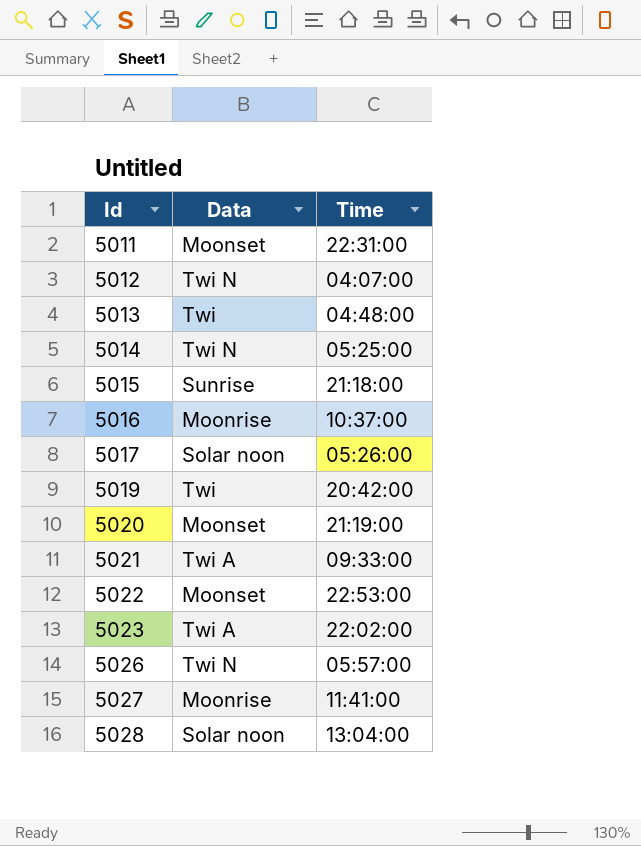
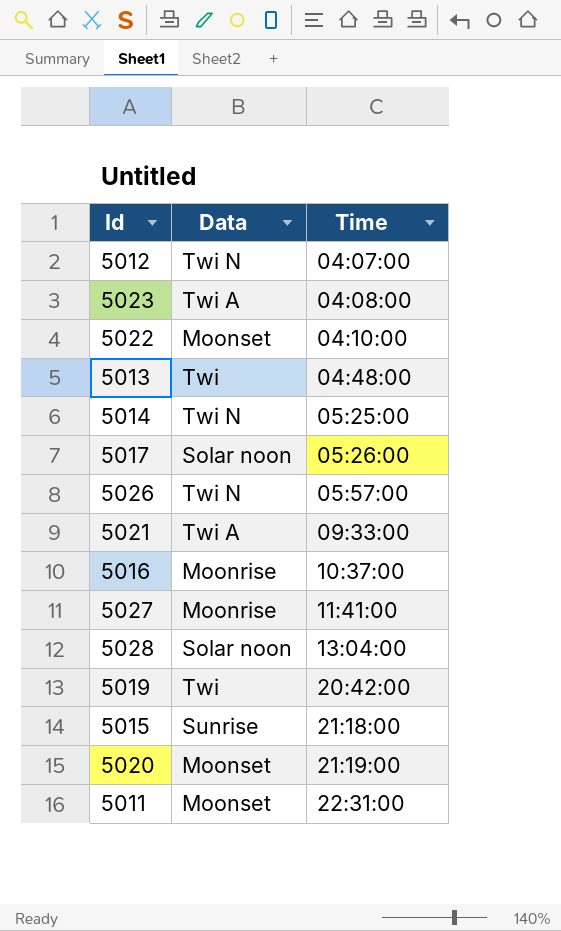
row order: Id ascending -> Time ascending
5023 | Time: 22:02:00 -> 04:08:00
5022 | Time: 22:53:00 -> 04:10:00

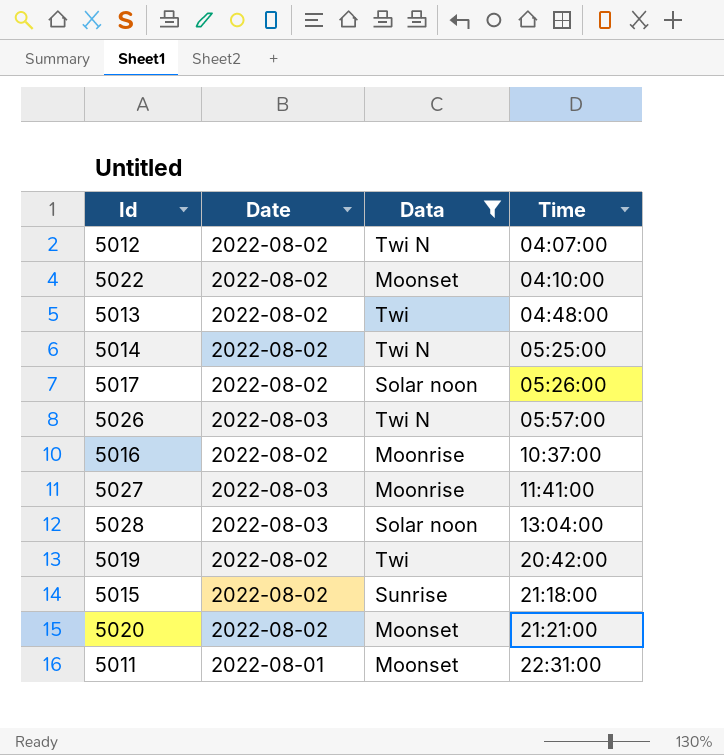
filter: none -> Data != Twi A
column Date | position: none -> 2
5020 | Time: 21:19:00 -> 21:21:00

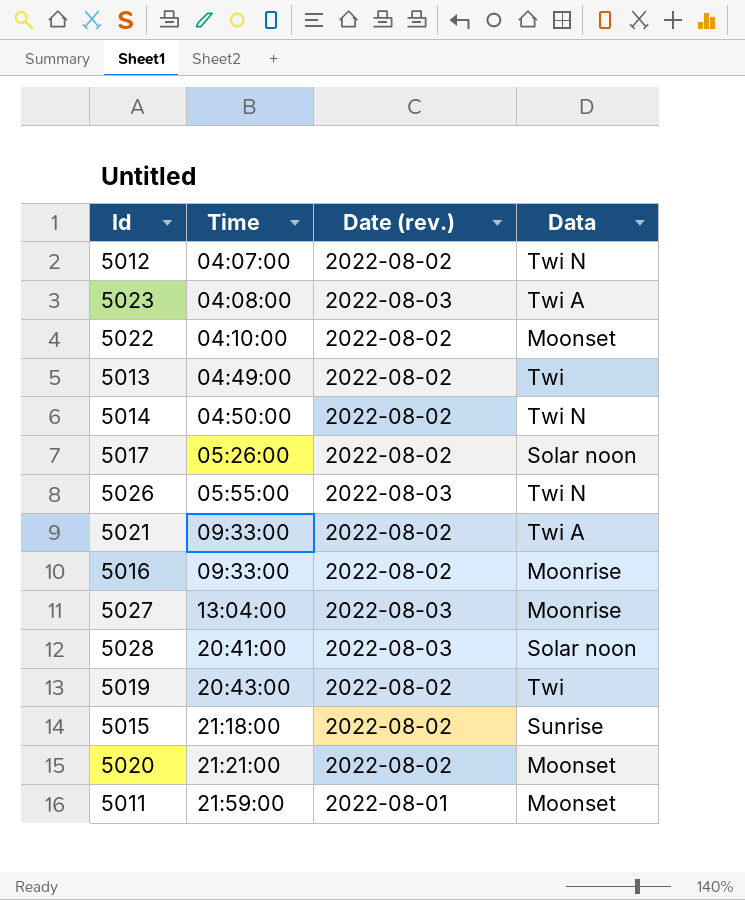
filter: Data != Twi A -> none
column Time | position: 4 -> 2
column name: Date -> Date (rev.)
5013 | Time: 04:48:00 -> 04:49:00
5014 | Time: 05:25:00 -> 04:50:00
5026 | Time: 05:57:00 -> 05:55:00
5016 | Time: 10:37:00 -> 09:33:00
5027 | Time: 11:41:00 -> 13:04:00
5028 | Time: 13:04:00 -> 20:41:00
5019 | Time: 20:42:00 -> 20:43:00
5011 | Time: 22:31:00 -> 21:59:00

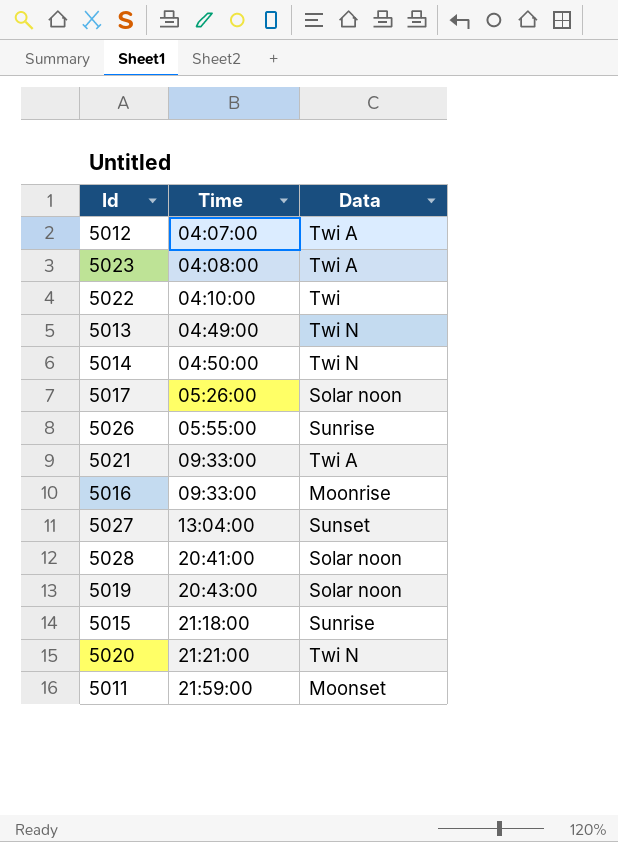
column Date (rev.) | position: 3 -> none
5012 | Data: Twi N -> Twi A
5022 | Data: Moonset -> Twi
5013 | Data: Twi -> Twi N
5026 | Data: Twi N -> Sunrise
5027 | Data: Moonrise -> Sunset
5019 | Data: Twi -> Solar noon
5020 | Data: Moonset -> Twi N

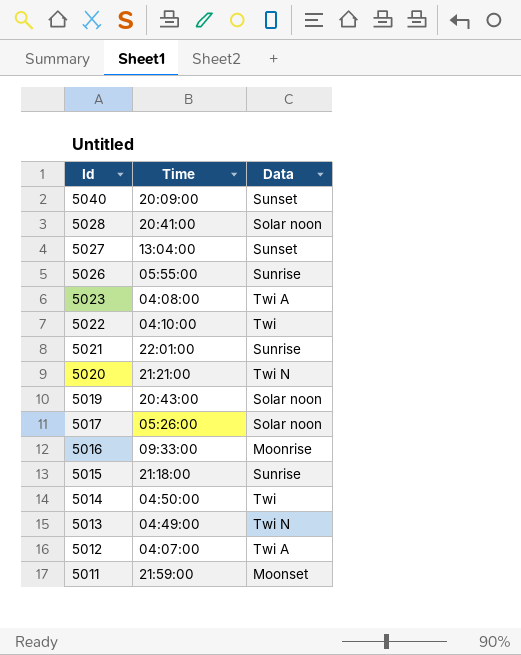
row order: Time ascending -> Id descending
row 5040: none -> 20:09:00 | Sunset
5021 | Time: 09:33:00 -> 22:01:00
5021 | Data: Twi A -> Sunrise
5014 | Data: Twi N -> Twi

